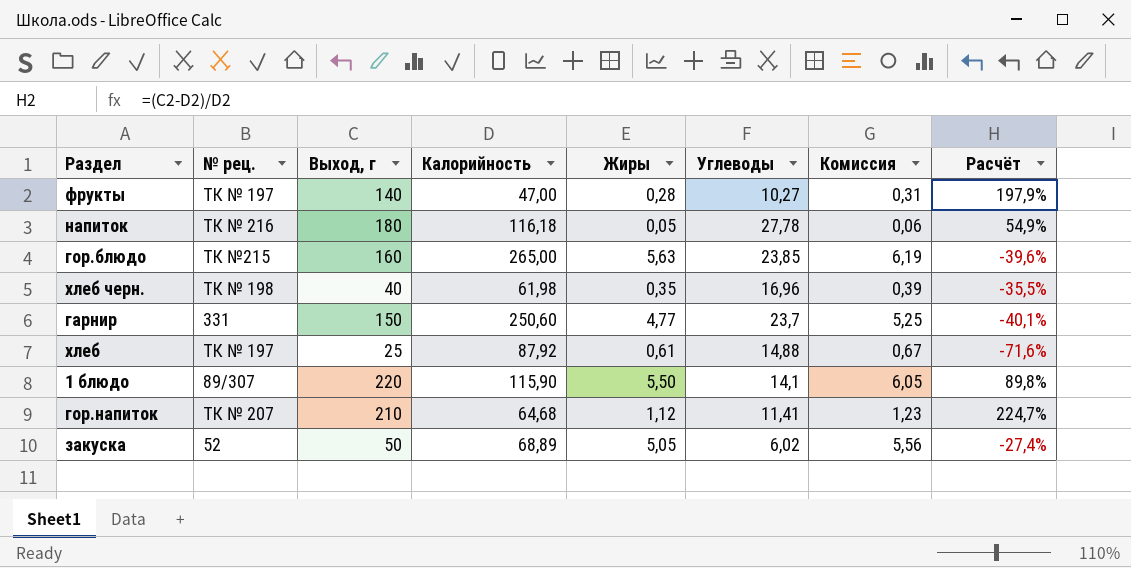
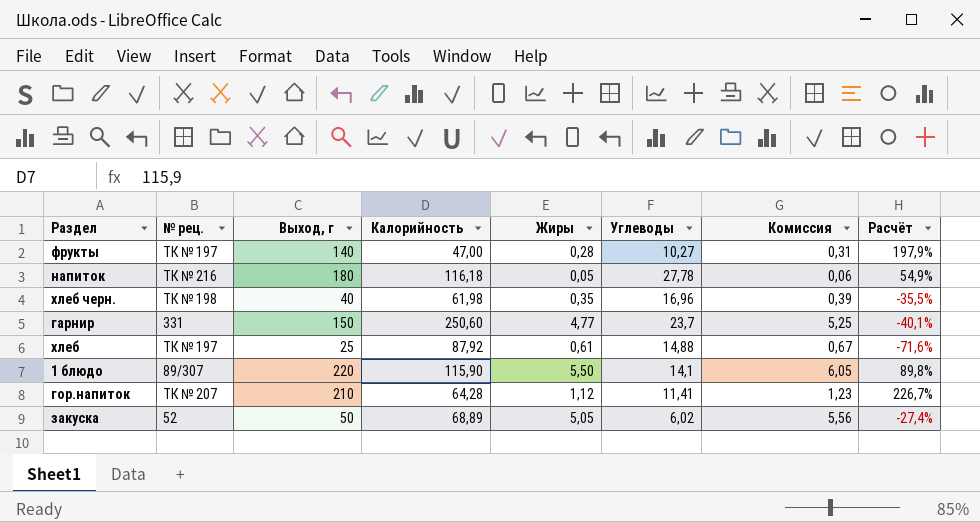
row гор.блюдо: ТК №215 | 160 | 265,00 | 5,63 | 23,85 | 6,19 | -39,6% -> none
гор.напиток | Калорийность: 64,68 -> 64,28
гор.напиток | Расчёт: 224,7% -> 226,7%

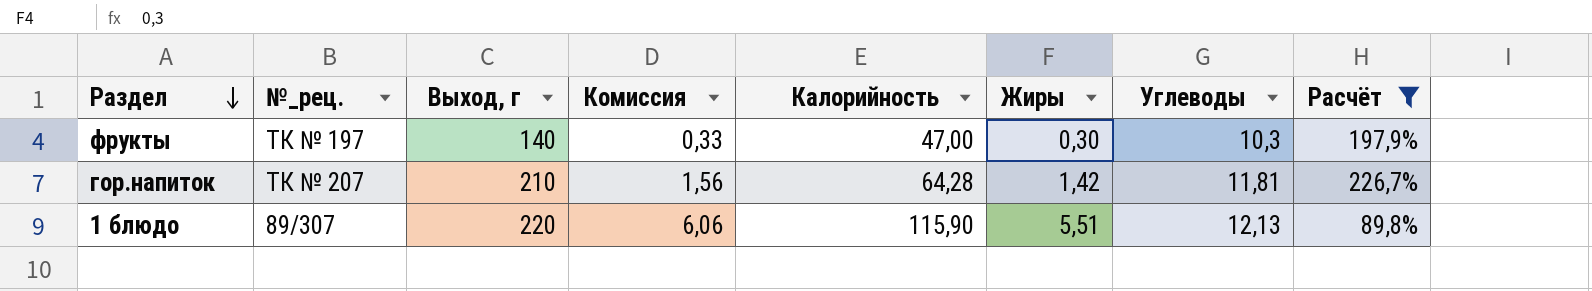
filter: none -> Расчёт >= 89,8%
row order: none -> Раздел descending
column name: № рец. -> №_рец.
column Комиссия | position: 7 -> 4
фрукты | Комиссия: 0,31 -> 0,33
фрукты | Жиры: 0,28 -> 0,30
фрукты | Углеводы: 10,27 -> 10,3
гор.напиток | Комиссия: 1,23 -> 1,56
гор.напиток | Жиры: 1,12 -> 1,42
гор.напиток | Углеводы: 11,41 -> 11,81
1 блюдо | Комиссия: 6,05 -> 6,06
1 блюдо | Жиры: 5,50 -> 5,51
1 блюдо | Углеводы: 14,1 -> 12,13

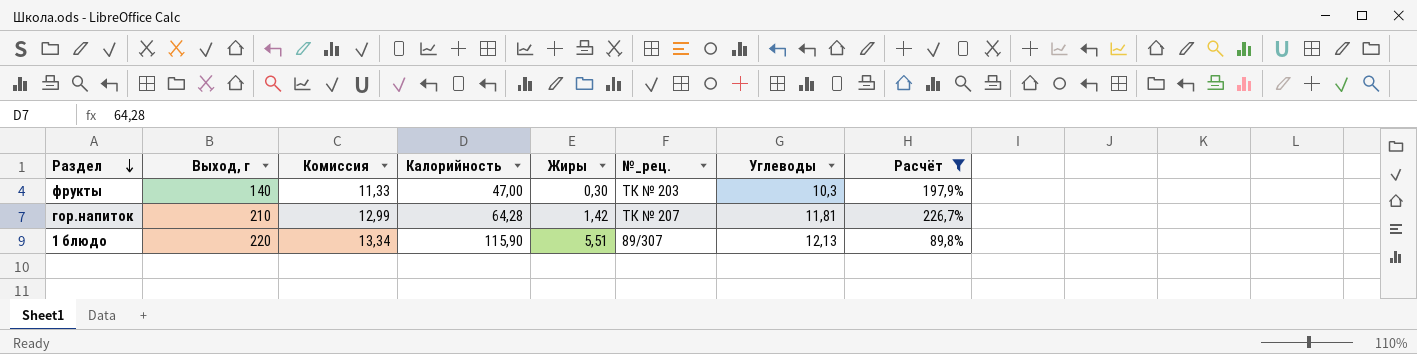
column Комиссия | formula: [Жиры] * 1,1 -> [Углеводы] * 1,1
column №_рец. | position: 2 -> 6
фрукты | №_рец.: ТК № 197 -> ТК № 203

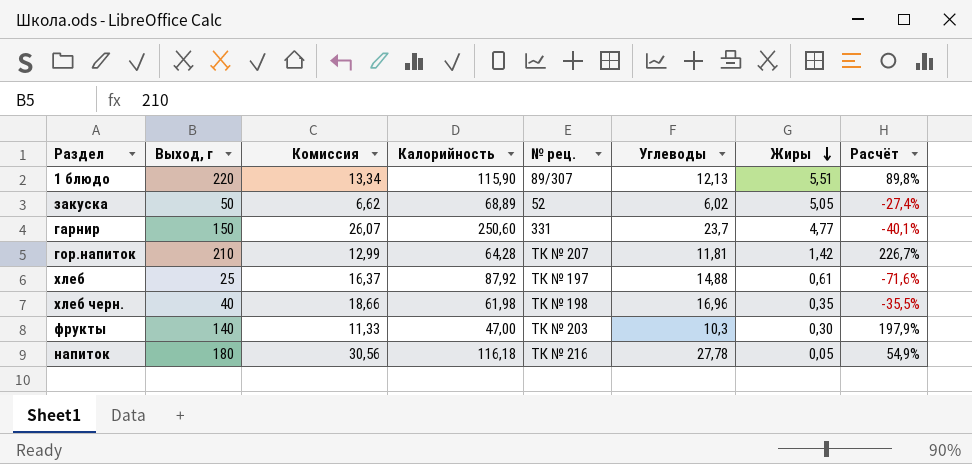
filter: Расчёт >= 89,8% -> none
row order: Раздел descending -> Жиры descending
column name: №_рец. -> № рец.
column Жиры | position: 5 -> 7

